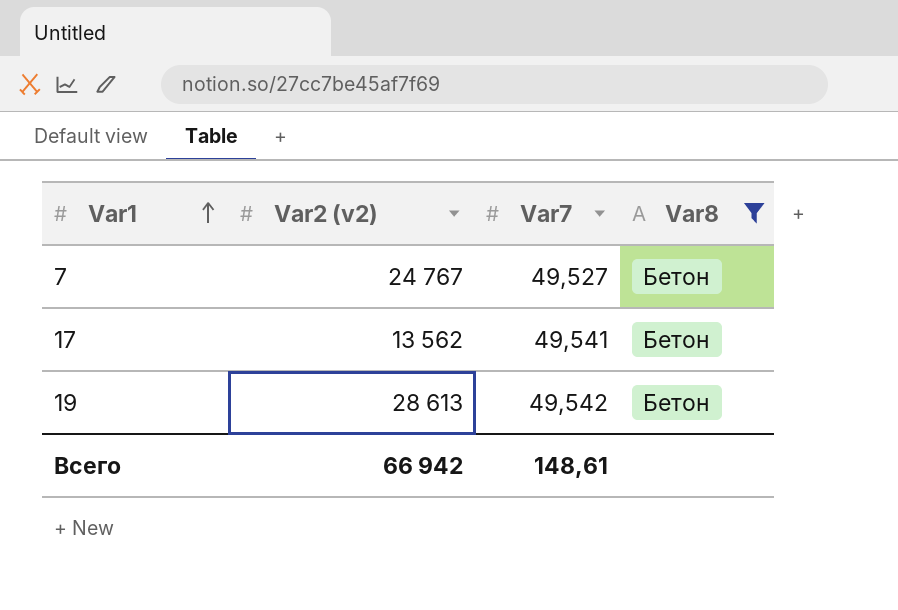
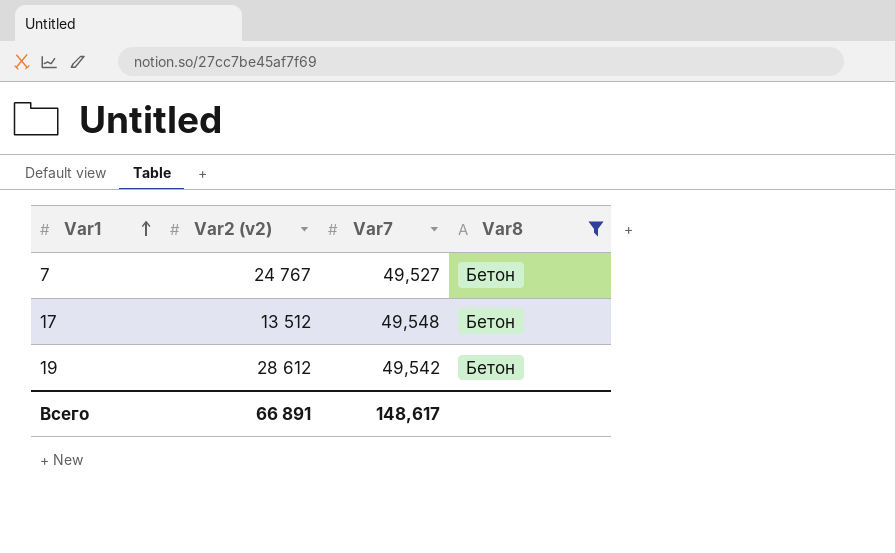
17 | Var2 (v2): 13 562 -> 13 512
17 | Var7: 49,541 -> 49,548
19 | Var2 (v2): 28 613 -> 28 612
Всего | Var2 (v2): 66 942 -> 66 891
Всего | Var7: 148,61 -> 148,617

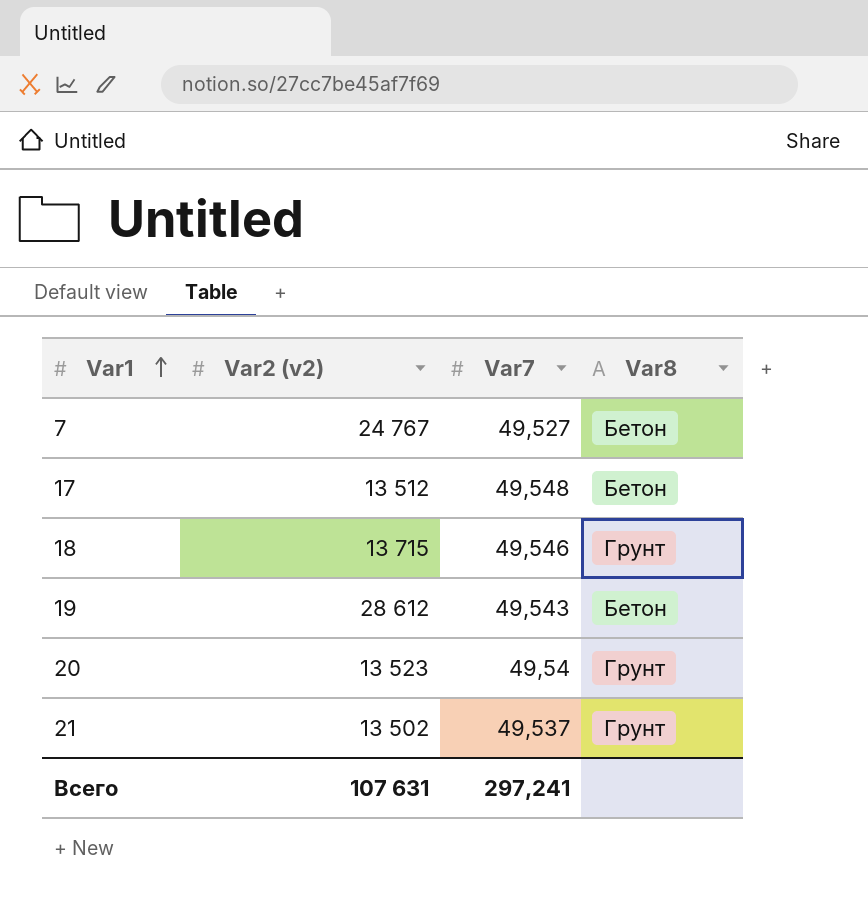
filter: Var8 = Бетон -> none
19 | Var7: 49,542 -> 49,543
Всего | Var2 (v2): 66 891 -> 107 631
Всего | Var7: 148,617 -> 297,241

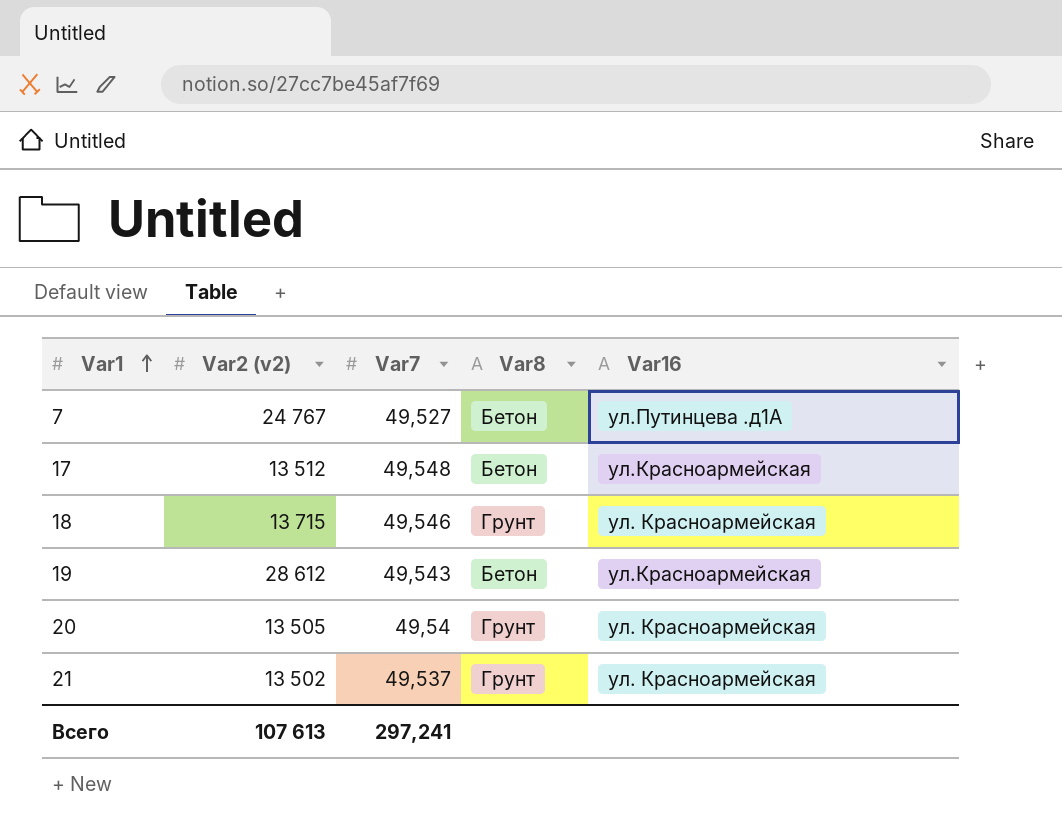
column Var16 | position: none -> 5
20 | Var2 (v2): 13 523 -> 13 505
Всего | Var2 (v2): 107 631 -> 107 613

